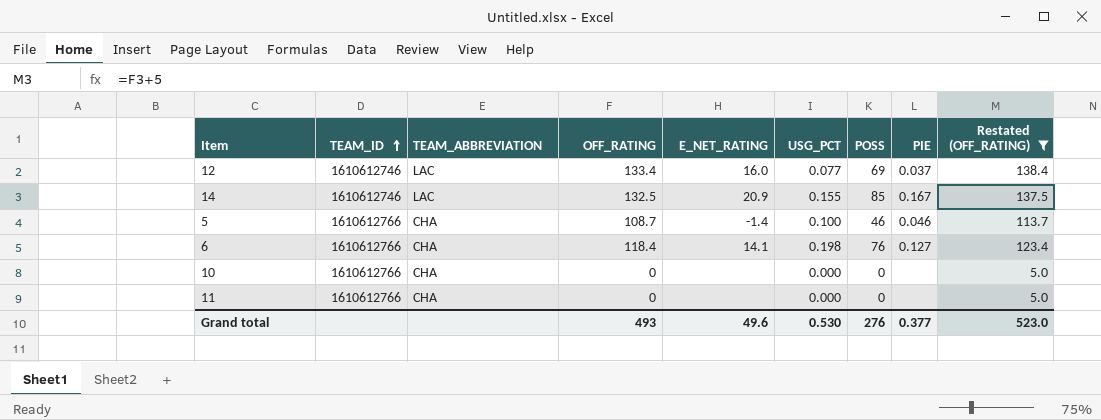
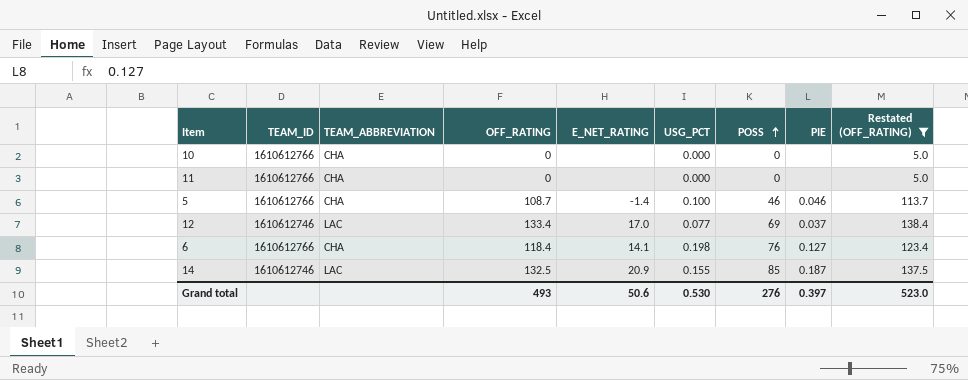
row order: TEAM_ID ascending -> POSS ascending
12 | E_NET_RATING: 16.0 -> 17.0
14 | PIE: 0.167 -> 0.187
Grand total | E_NET_RATING: 49.6 -> 50.6
Grand total | PIE: 0.377 -> 0.397

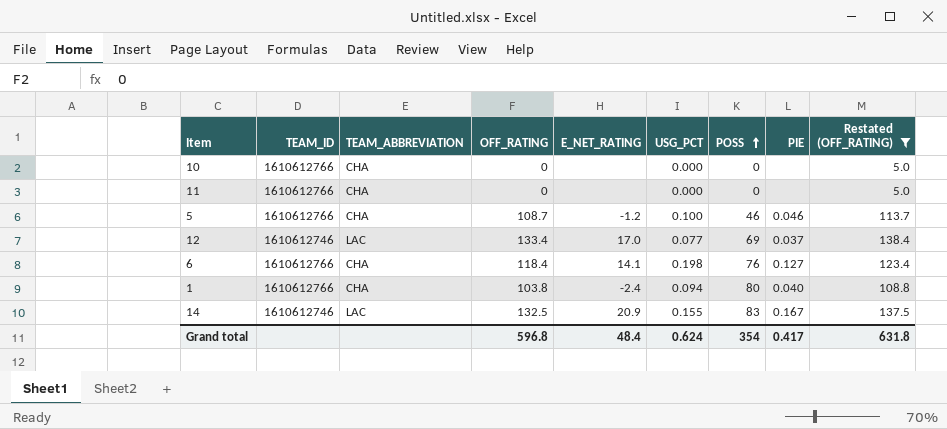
5 | E_NET_RATING: -1.4 -> -1.2
row 1: none -> 1610612766 | CHA | 103.8 | -2.4 | 0.094 | 80 | 0.040 | 108.8
14 | POSS: 85 -> 83
14 | PIE: 0.187 -> 0.167
Grand total | OFF_RATING: 493 -> 596.8
Grand total | E_NET_RATING: 50.6 -> 48.4
Grand total | USG_PCT: 0.530 -> 0.624
Grand total | POSS: 276 -> 354
Grand total | PIE: 0.397 -> 0.417
Grand total | Restated (OFF_RATING): 523.0 -> 631.8

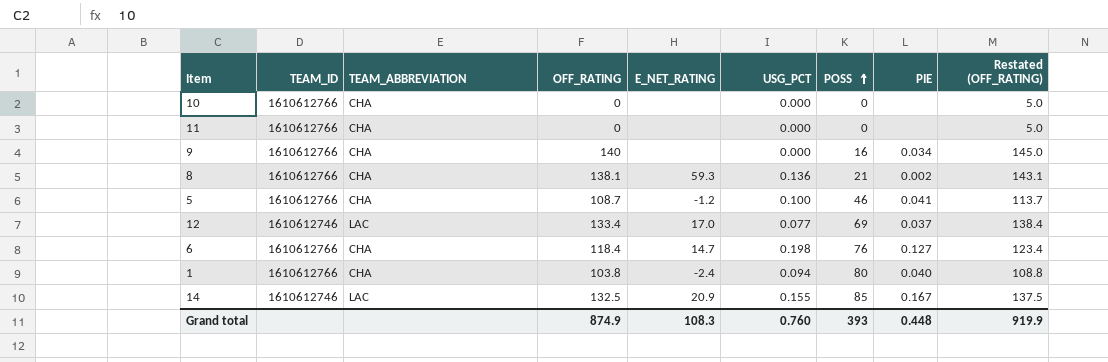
filter: Restated (OFF_RATING) <= 138.4 -> none
5 | PIE: 0.046 -> 0.041
6 | E_NET_RATING: 14.1 -> 14.7
14 | POSS: 83 -> 85
Grand total | OFF_RATING: 596.8 -> 874.9
Grand total | E_NET_RATING: 48.4 -> 108.3
Grand total | USG_PCT: 0.624 -> 0.760
Grand total | POSS: 354 -> 393
Grand total | PIE: 0.417 -> 0.448
Grand total | Restated (OFF_RATING): 631.8 -> 919.9

